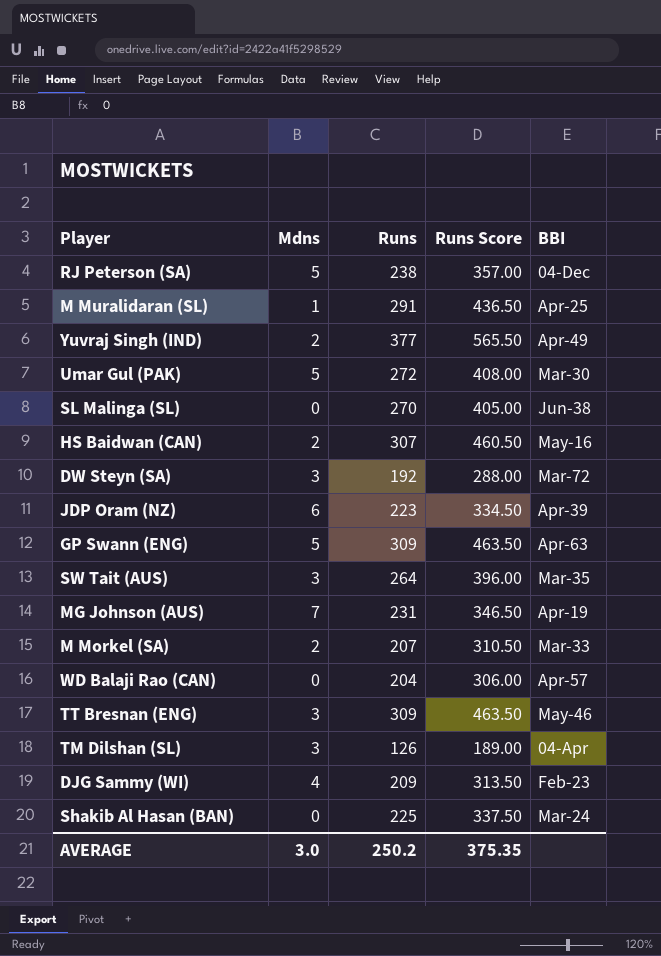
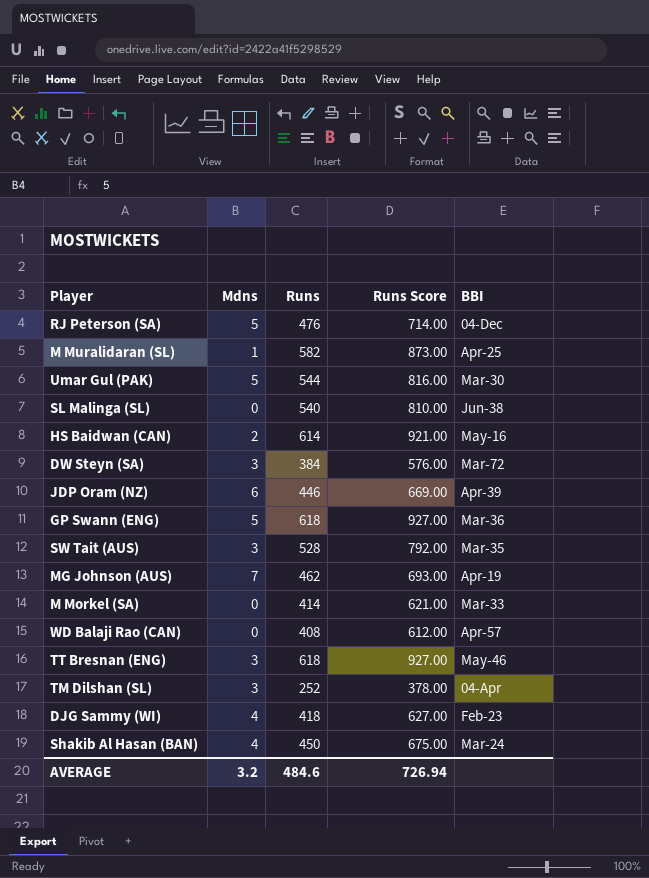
row Yuvraj Singh (IND): 2 | 377 | 565.50 | Apr-49 -> none
RJ Peterson (SA) | Runs: 238 -> 476
RJ Peterson (SA) | Runs Score: 357.00 -> 714.00
M Muralidaran (SL) | Runs: 291 -> 582
M Muralidaran (SL) | Runs Score: 436.50 -> 873.00
Umar Gul (PAK) | Runs: 272 -> 544
Umar Gul (PAK) | Runs Score: 408.00 -> 816.00
SL Malinga (SL) | Runs: 270 -> 540
SL Malinga (SL) | Runs Score: 405.00 -> 810.00
HS Baidwan (CAN) | Runs: 307 -> 614
HS Baidwan (CAN) | Runs Score: 460.50 -> 921.00
DW Steyn (SA) | Runs: 192 -> 384
DW Steyn (SA) | Runs Score: 288.00 -> 576.00
JDP Oram (NZ) | Runs: 223 -> 446
JDP Oram (NZ) | Runs Score: 334.50 -> 669.00
GP Swann (ENG) | Runs: 309 -> 618
GP Swann (ENG) | Runs Score: 463.50 -> 927.00
GP Swann (ENG) | BBI: Apr-63 -> Mar-36
SW Tait (AUS) | Runs: 264 -> 528
SW Tait (AUS) | Runs Score: 396.00 -> 792.00
MG Johnson (AUS) | Runs: 231 -> 462
MG Johnson (AUS) | Runs Score: 346.50 -> 693.00
M Morkel (SA) | Mdns: 2 -> 0
M Morkel (SA) | Runs: 207 -> 414
M Morkel (SA) | Runs Score: 310.50 -> 621.00
WD Balaji Rao (CAN) | Runs: 204 -> 408
WD Balaji Rao (CAN) | Runs Score: 306.00 -> 612.00
TT Bresnan (ENG) | Runs: 309 -> 618
TT Bresnan (ENG) | Runs Score: 463.50 -> 927.00
TM Dilshan (SL) | Runs: 126 -> 252
TM Dilshan (SL) | Runs Score: 189.00 -> 378.00
DJG Sammy (WI) | Runs: 209 -> 418
DJG Sammy (WI) | Runs Score: 313.50 -> 627.00
Shakib Al Hasan (BAN) | Mdns: 0 -> 4
Shakib Al Hasan (BAN) | Runs: 225 -> 450
Shakib Al Hasan (BAN) | Runs Score: 337.50 -> 675.00
AVERAGE | Mdns: 3.0 -> 3.2
AVERAGE | Runs: 250.2 -> 484.6
AVERAGE | Runs Score: 375.35 -> 726.94

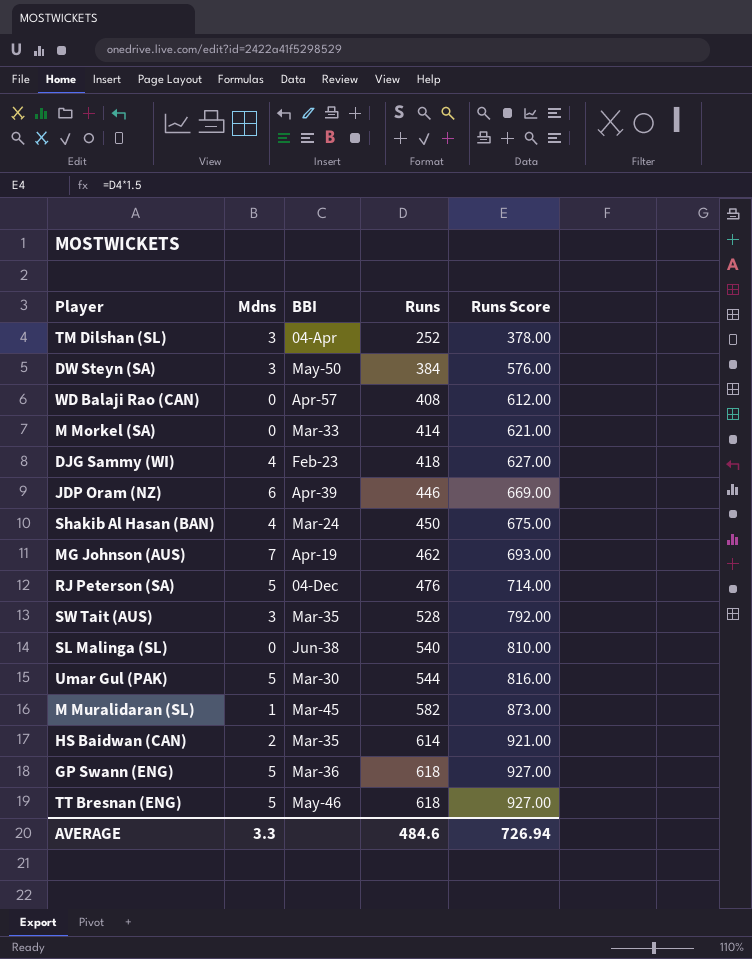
row order: none -> Runs ascending
column BBI | position: 5 -> 3
DW Steyn (SA) | BBI: Mar-72 -> May-50
M Muralidaran (SL) | BBI: Apr-25 -> Mar-45
HS Baidwan (CAN) | BBI: May-16 -> Mar-35
TT Bresnan (ENG) | Mdns: 3 -> 5
AVERAGE | Mdns: 3.2 -> 3.3

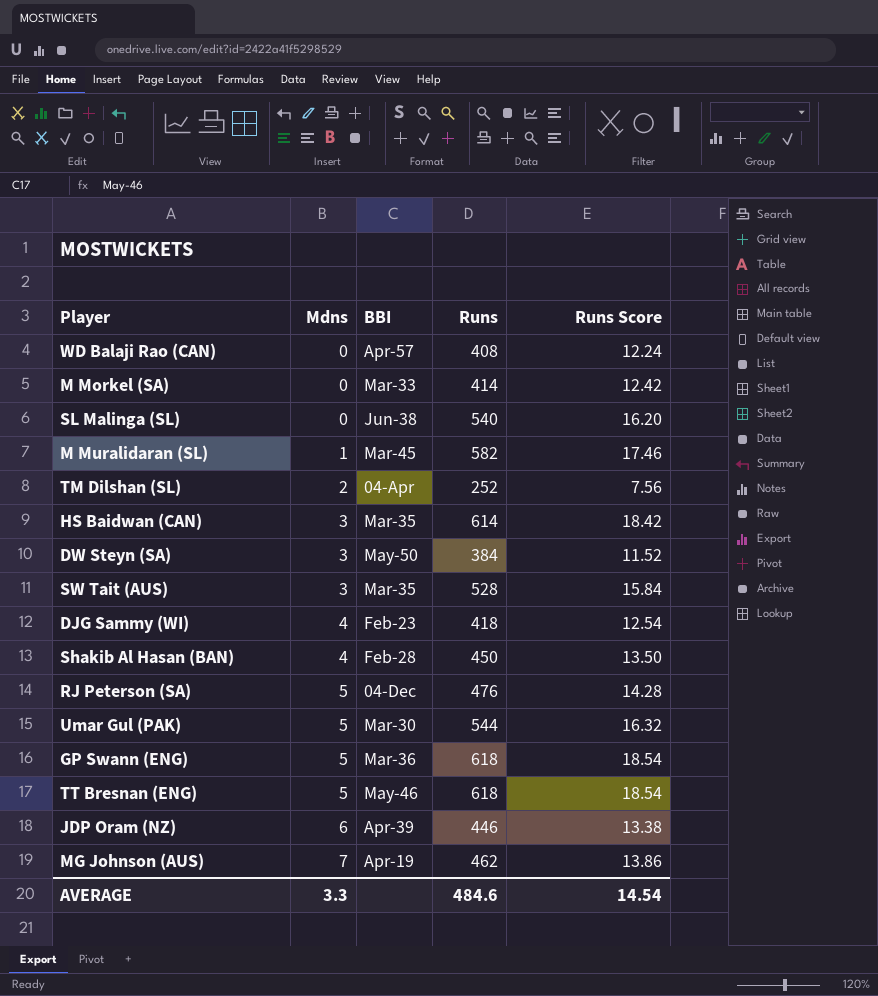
row order: Runs ascending -> Mdns ascending
column Runs Score | formula: [Runs] * 1.5 -> [Runs] * 0.03
TM Dilshan (SL) | Mdns: 3 -> 2
HS Baidwan (CAN) | Mdns: 2 -> 3
Shakib Al Hasan (BAN) | BBI: Mar-24 -> Feb-28
AVERAGE | Runs Score: 726.94 -> 14.54

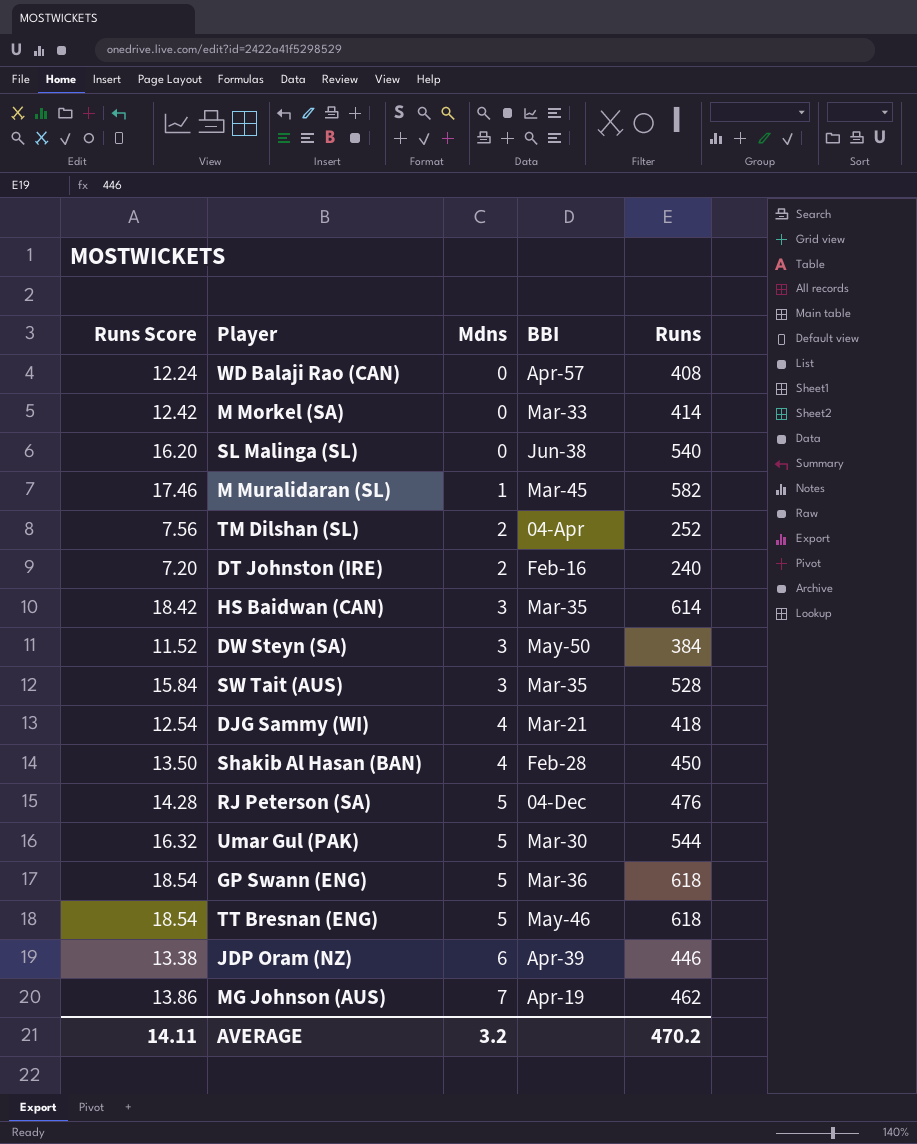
column Runs Score | position: 5 -> 1
row DT Johnston (IRE): none -> 7.20 | 2 | Feb-16 | 240
DJG Sammy (WI) | BBI: Feb-23 -> Mar-21
AVERAGE | Runs Score: 14.54 -> 14.11
AVERAGE | Mdns: 3.3 -> 3.2
AVERAGE | Runs: 484.6 -> 470.2

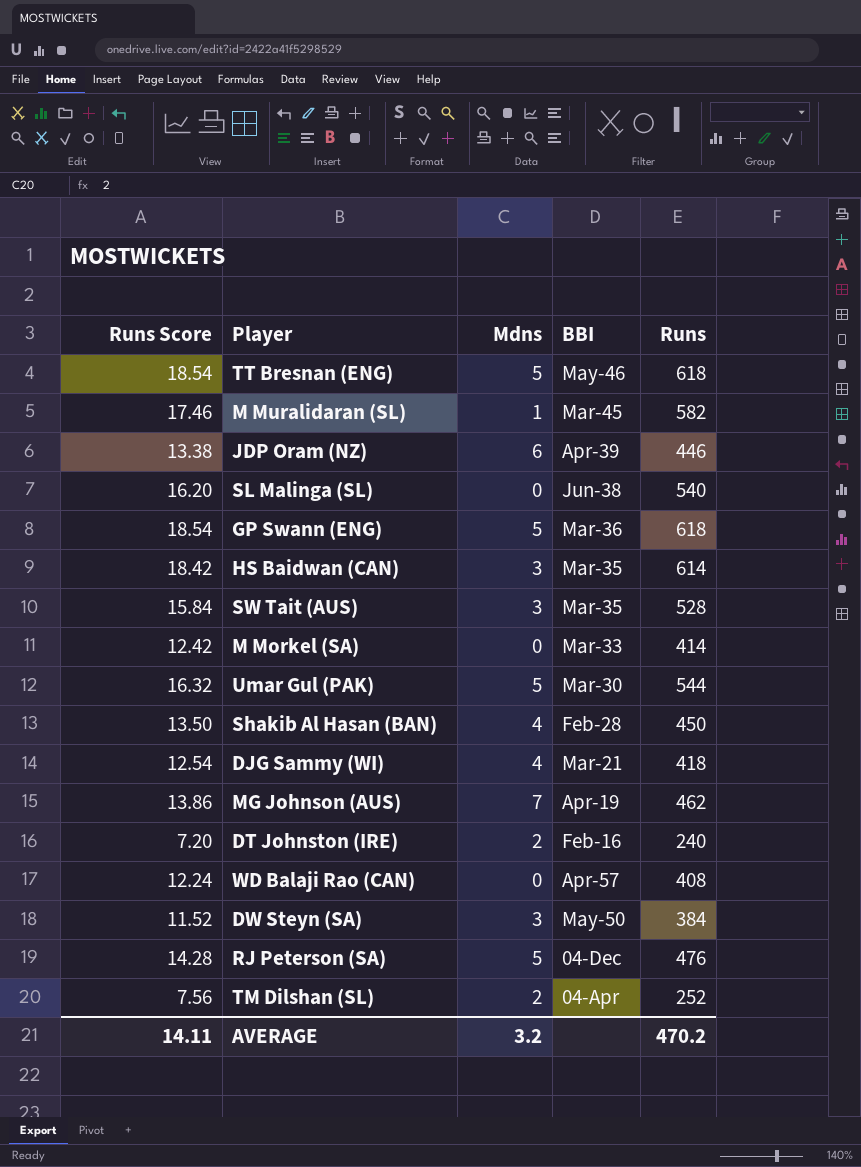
row order: Mdns ascending -> BBI descending

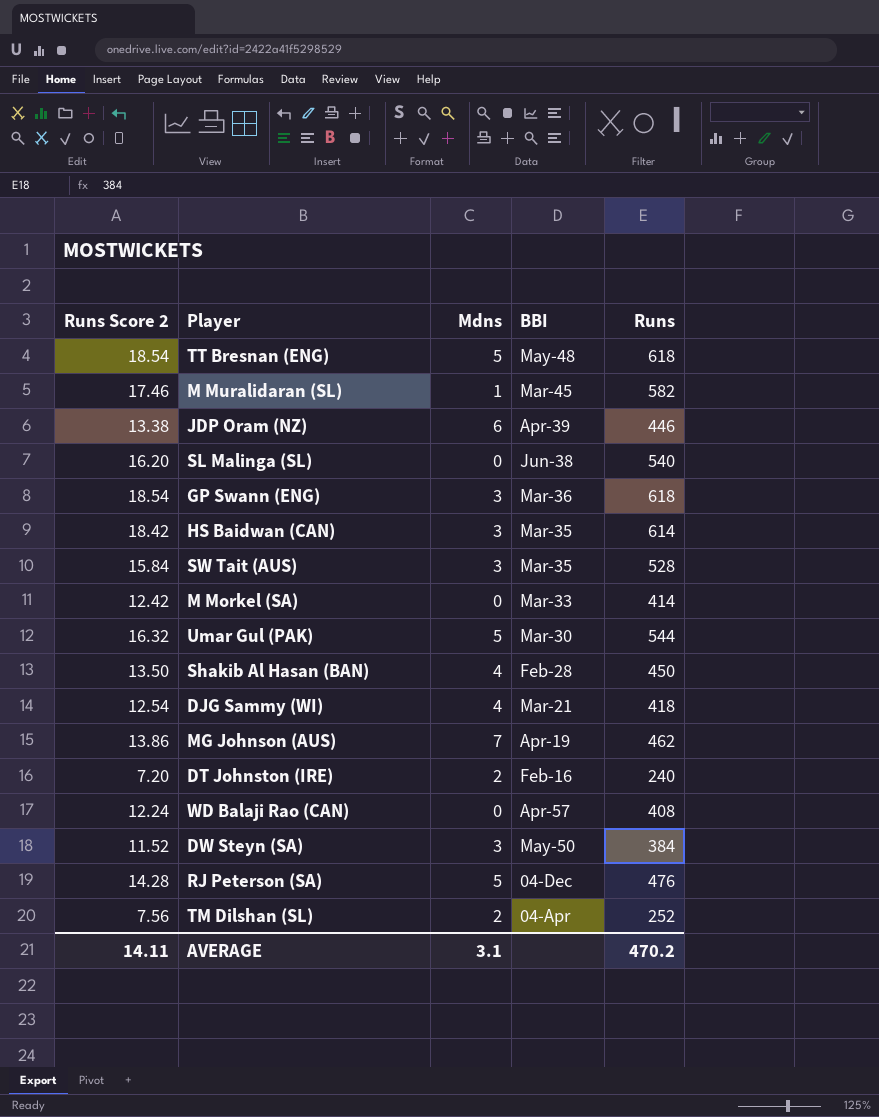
column name: Runs Score -> Runs Score 2
TT Bresnan (ENG) | BBI: May-46 -> May-48
GP Swann (ENG) | Mdns: 5 -> 3
AVERAGE | Mdns: 3.2 -> 3.1

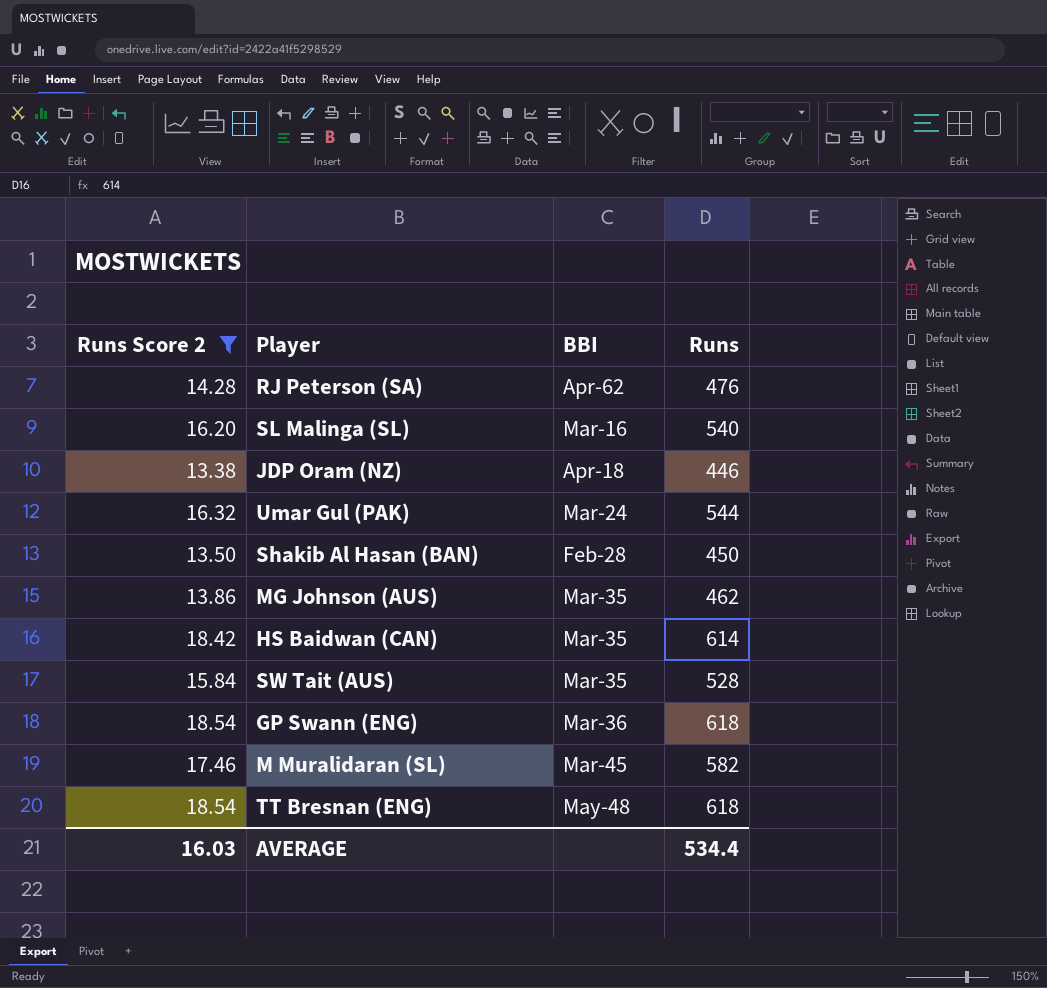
filter: none -> Runs Score 2 >= 13.38
row order: BBI descending -> BBI ascending
column Mdns | position: 3 -> none
RJ Peterson (SA) | BBI: 04-Dec -> Apr-62
SL Malinga (SL) | BBI: Jun-38 -> Mar-16
JDP Oram (NZ) | BBI: Apr-39 -> Apr-18
Umar Gul (PAK) | BBI: Mar-30 -> Mar-24
MG Johnson (AUS) | BBI: Apr-19 -> Mar-35
AVERAGE | Runs Score 2: 14.11 -> 16.03
AVERAGE | Runs: 470.2 -> 534.4

